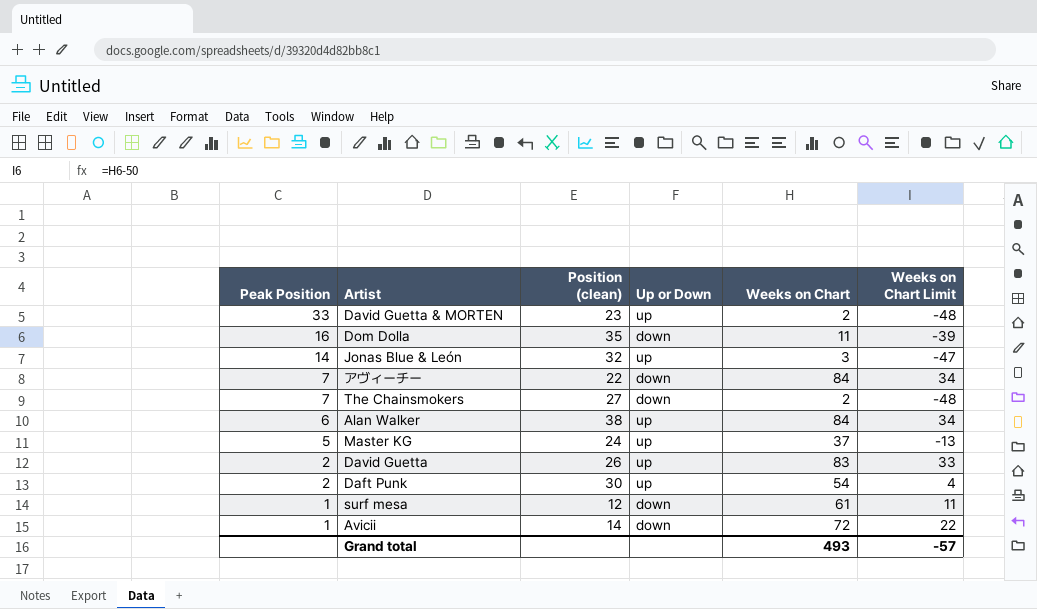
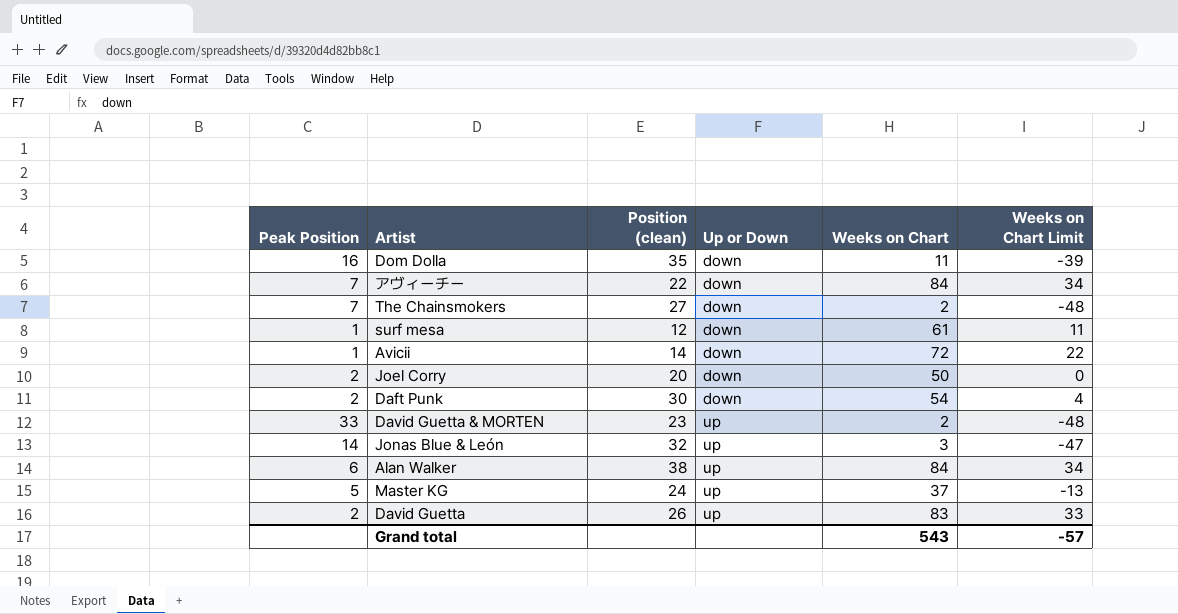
row order: Peak Position descending -> Up or Down ascending
row Joel Corry: none -> 2 | 20 | down | 50 | 0
Daft Punk | Up or Down: up -> down
Grand total | Weeks on Chart: 493 -> 543

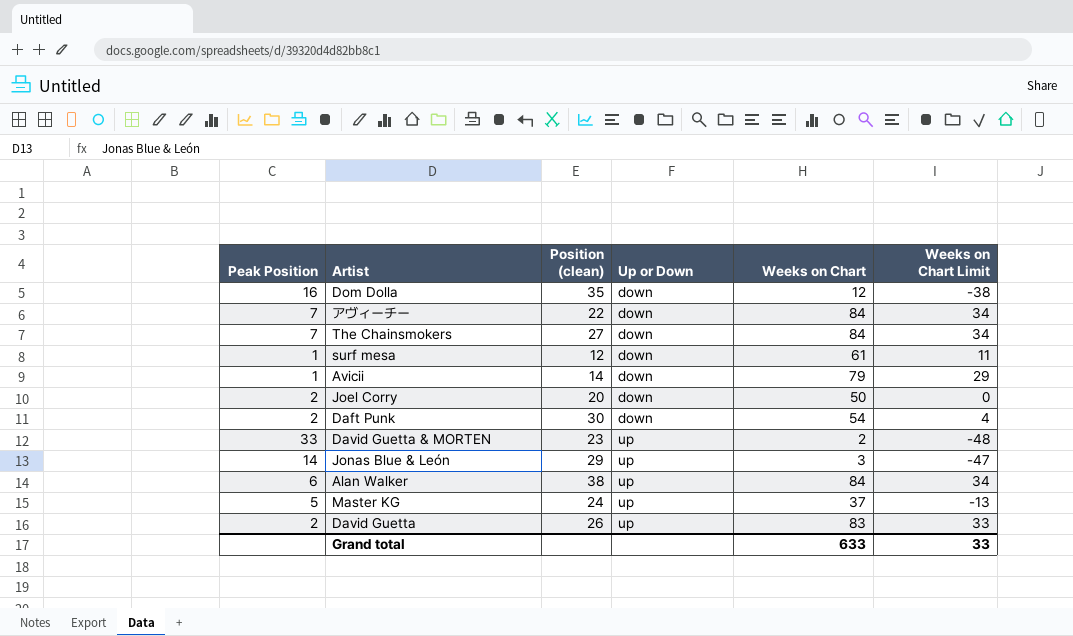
Dom Dolla | Weeks on Chart: 11 -> 12
Dom Dolla | Weeks on Chart Limit: -39 -> -38
The Chainsmokers | Weeks on Chart: 2 -> 84
The Chainsmokers | Weeks on Chart Limit: -48 -> 34
Avicii | Weeks on Chart: 72 -> 79
Avicii | Weeks on Chart Limit: 22 -> 29
Jonas Blue & León | Position (clean): 32 -> 29
Grand total | Weeks on Chart: 543 -> 633
Grand total | Weeks on Chart Limit: -57 -> 33

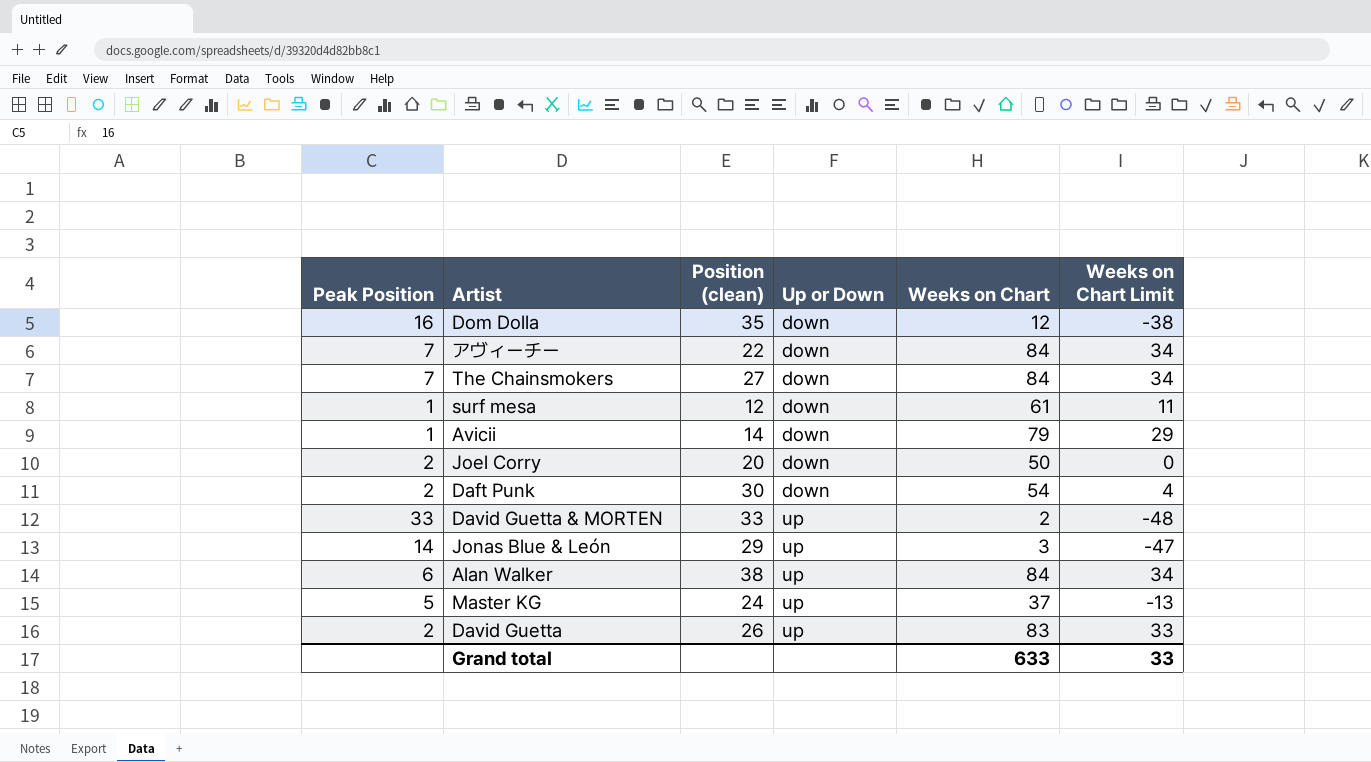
David Guetta & MORTEN | Position (clean): 23 -> 33

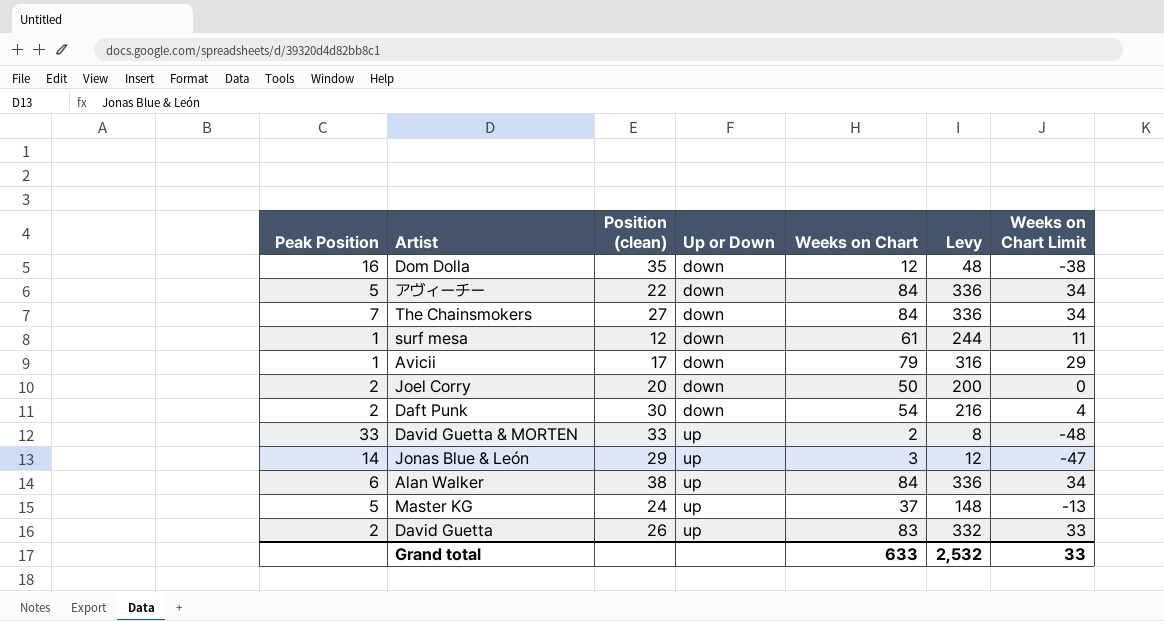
column Levy | formula: none -> [Weeks on Chart] * 4
アヴィーチー | Peak Position: 7 -> 5
Avicii | Position (clean): 14 -> 17

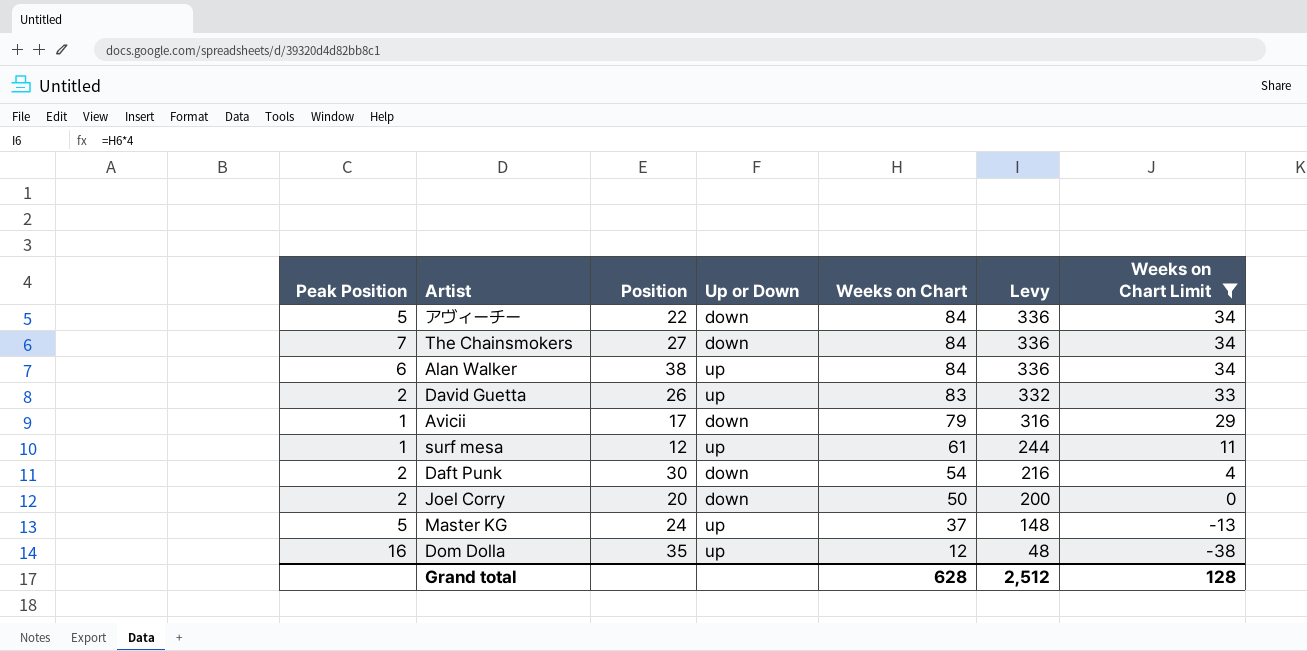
filter: none -> Weeks on Chart Limit >= -38
row order: Up or Down ascending -> Weeks on Chart descending
column name: Position (clean) -> Position
surf mesa | Up or Down: down -> up
Dom Dolla | Up or Down: down -> up
Grand total | Weeks on Chart: 633 -> 628
Grand total | Levy: 2,532 -> 2,512
Grand total | Weeks on Chart Limit: 33 -> 128

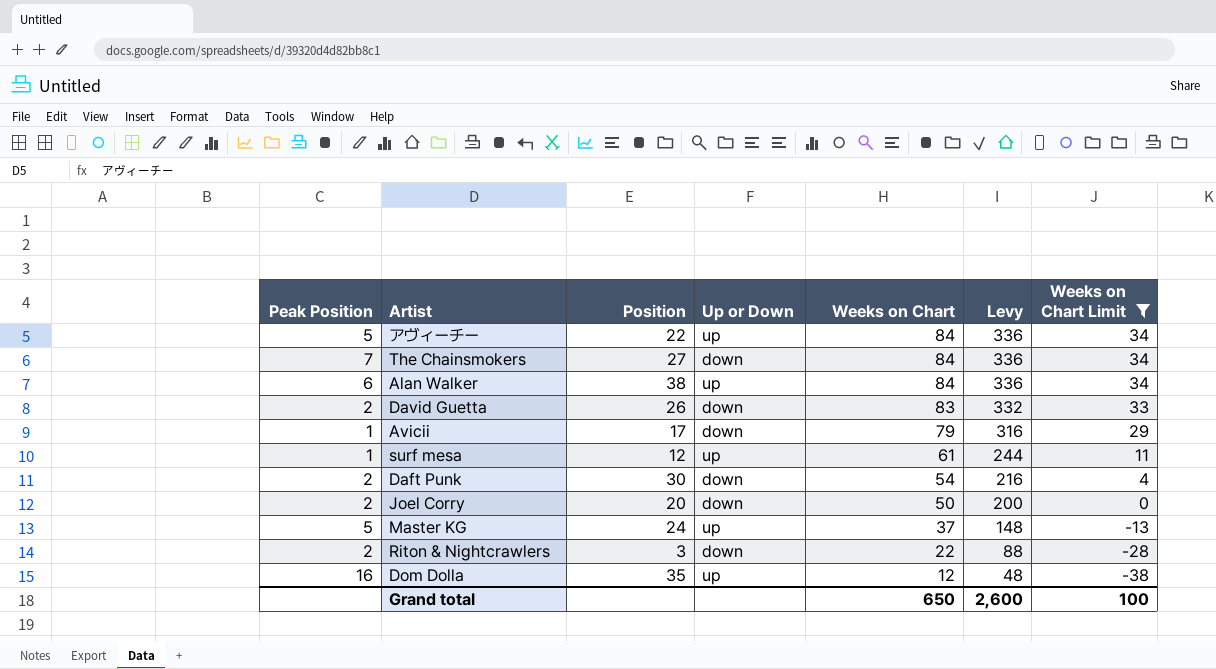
アヴィーチー | Up or Down: down -> up
David Guetta | Up or Down: up -> down
row Riton & Nightcrawlers: none -> 2 | 3 | down | 22 | 88 | -28
Grand total | Weeks on Chart: 628 -> 650
Grand total | Levy: 2,512 -> 2,600
Grand total | Weeks on Chart Limit: 128 -> 100

